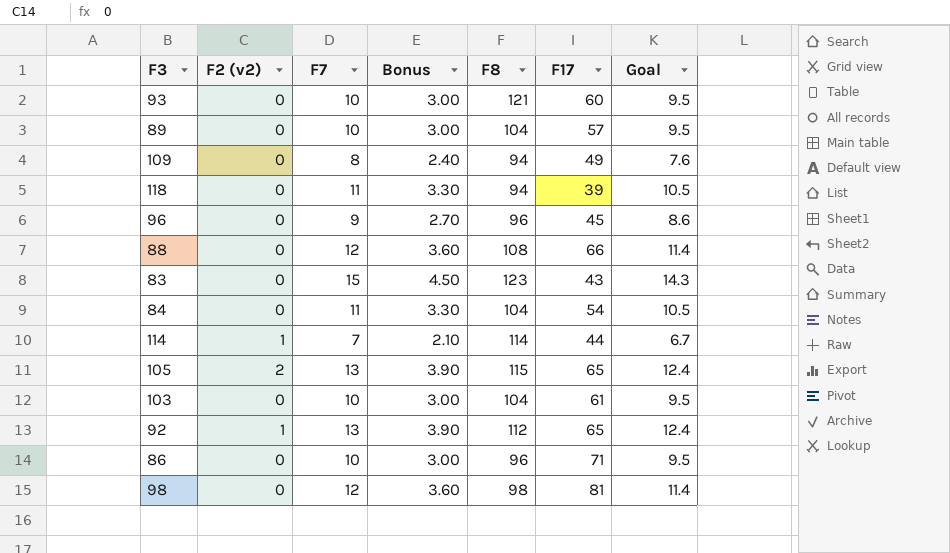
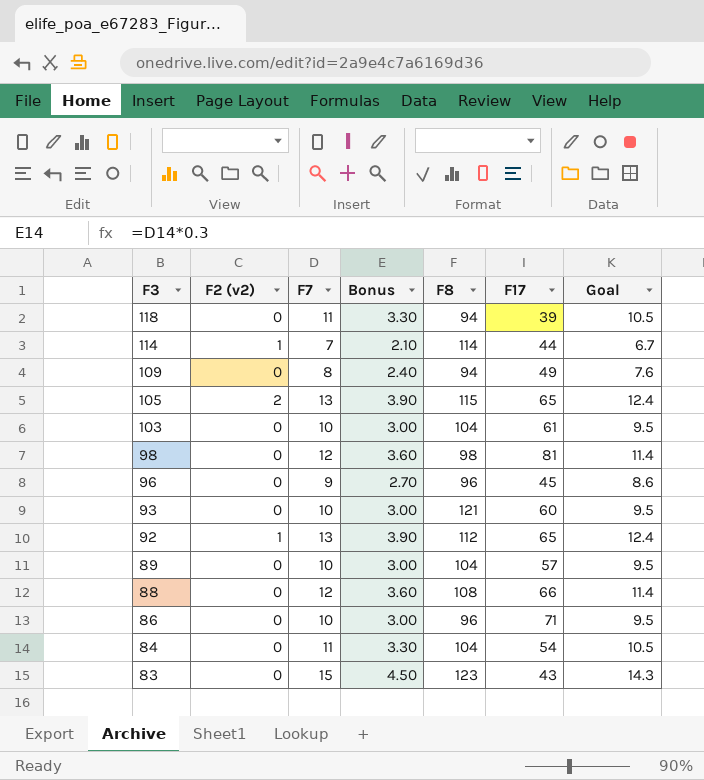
row order: none -> F3 descending

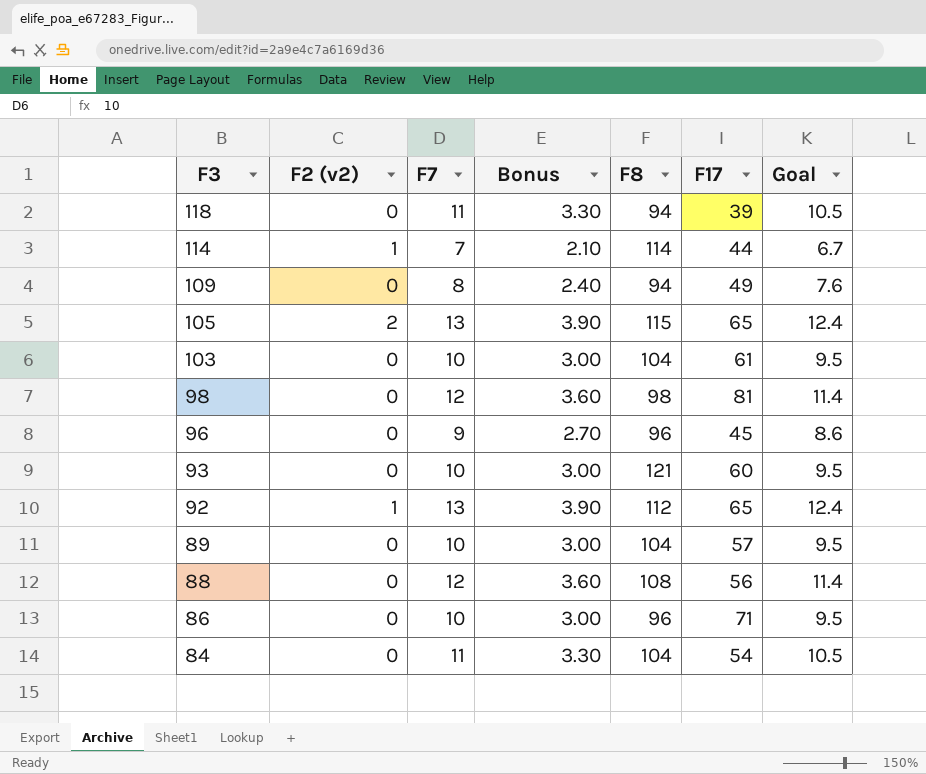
row 83: 0 | 15 | 4.50 | 123 | 43 | 14.3 -> none
88 | F17: 66 -> 56

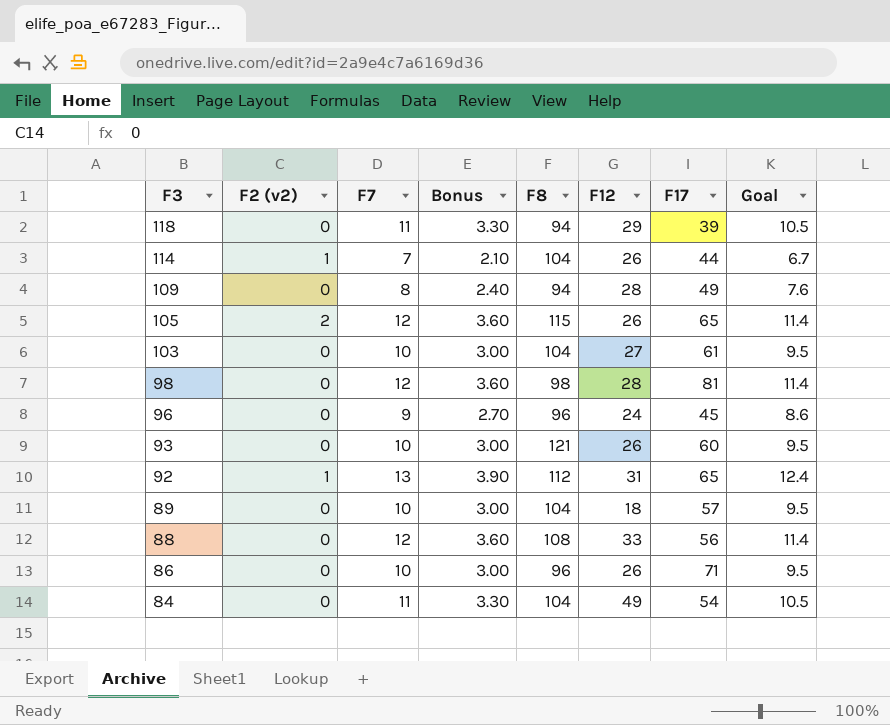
column F12 | position: none -> 6
114 | F8: 114 -> 104
105 | F7: 13 -> 12
105 | Bonus: 3.90 -> 3.60
105 | Goal: 12.4 -> 11.4

